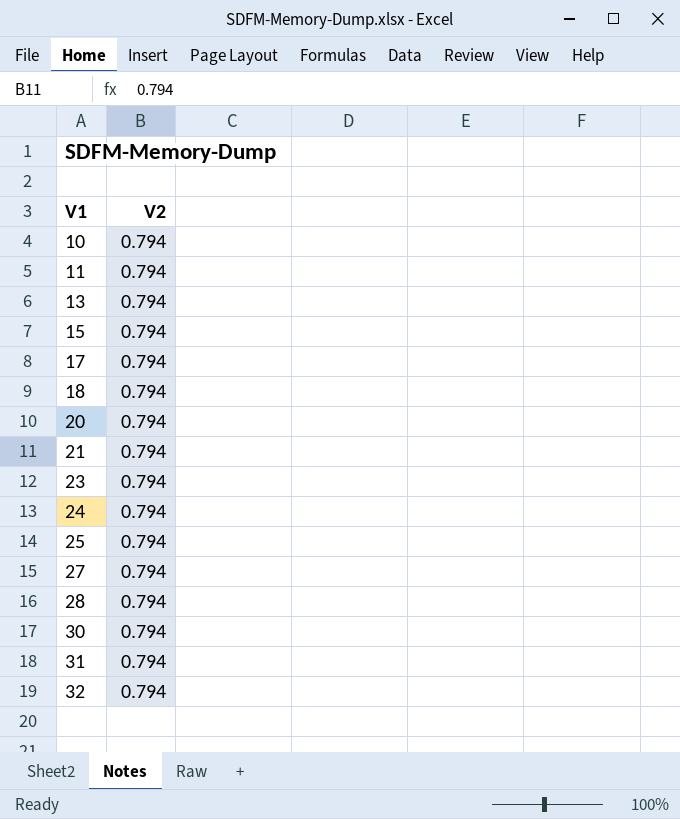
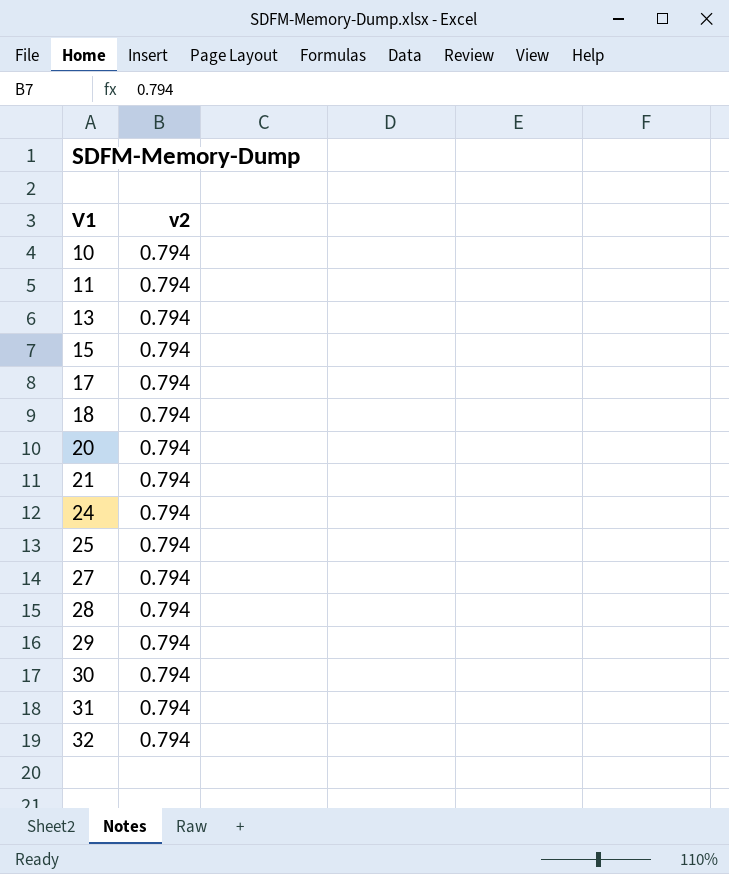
column name: V2 -> v2
row 23: 0.794 -> none
row 29: none -> 0.794

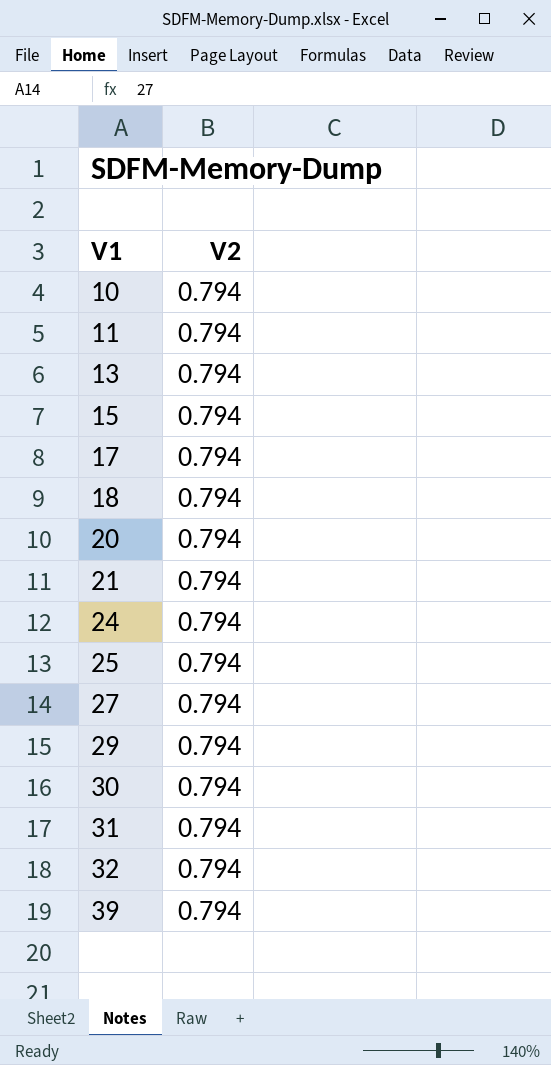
column name: v2 -> V2
row 28: 0.794 -> none
row 39: none -> 0.794

